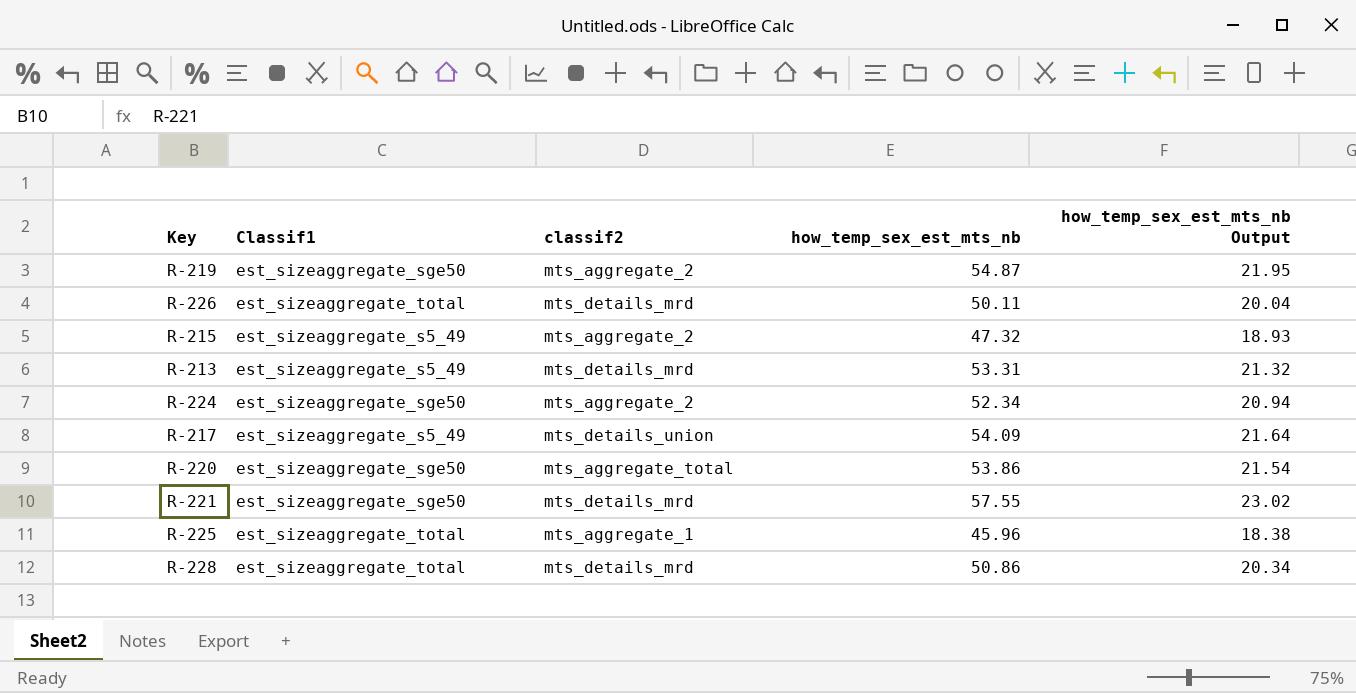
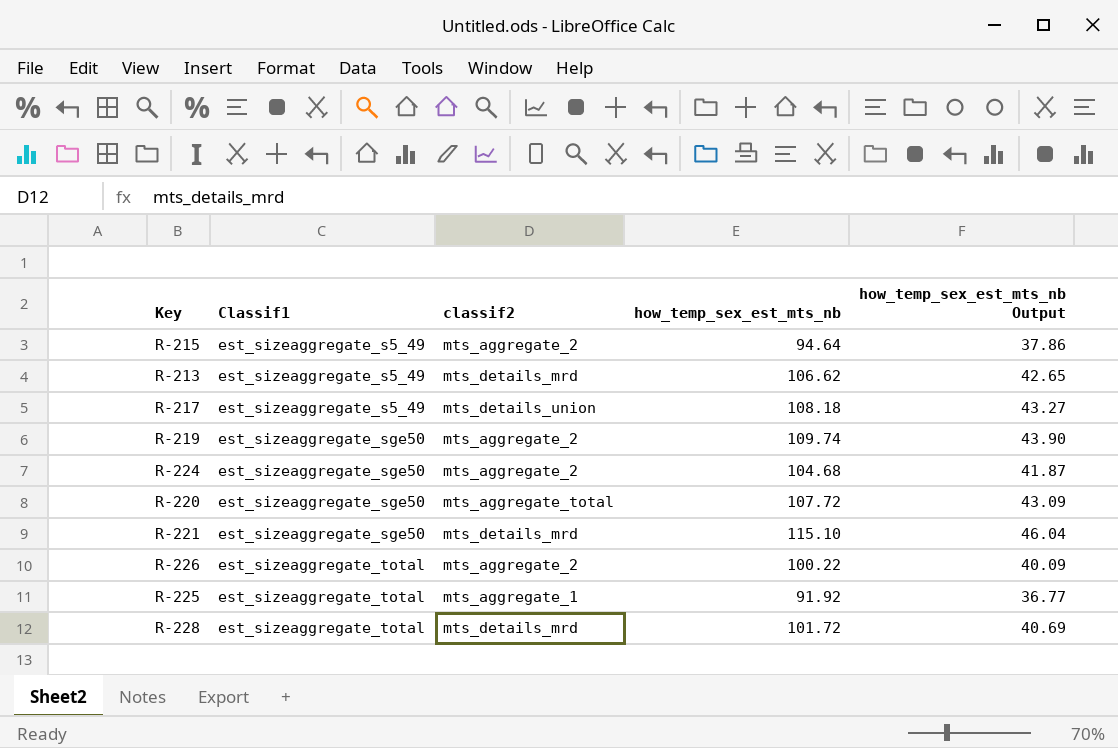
row order: none -> Classif1 ascending
R-215 | how_temp_sex_est_mts_nb: 47.32 -> 94.64
R-215 | how_temp_sex_est_mts_nb Output: 18.93 -> 37.86
R-213 | how_temp_sex_est_mts_nb: 53.31 -> 106.62
R-213 | how_temp_sex_est_mts_nb Output: 21.32 -> 42.65
R-217 | how_temp_sex_est_mts_nb: 54.09 -> 108.18
R-217 | how_temp_sex_est_mts_nb Output: 21.64 -> 43.27
R-219 | how_temp_sex_est_mts_nb: 54.87 -> 109.74
R-219 | how_temp_sex_est_mts_nb Output: 21.95 -> 43.90
R-224 | how_temp_sex_est_mts_nb: 52.34 -> 104.68
R-224 | how_temp_sex_est_mts_nb Output: 20.94 -> 41.87
R-220 | how_temp_sex_est_mts_nb: 53.86 -> 107.72
R-220 | how_temp_sex_est_mts_nb Output: 21.54 -> 43.09
R-221 | how_temp_sex_est_mts_nb: 57.55 -> 115.10
R-221 | how_temp_sex_est_mts_nb Output: 23.02 -> 46.04
R-226 | classif2: mts_details_mrd -> mts_aggregate_2
R-226 | how_temp_sex_est_mts_nb: 50.11 -> 100.22
R-226 | how_temp_sex_est_mts_nb Output: 20.04 -> 40.09
R-225 | how_temp_sex_est_mts_nb: 45.96 -> 91.92
R-225 | how_temp_sex_est_mts_nb Output: 18.38 -> 36.77
R-228 | how_temp_sex_est_mts_nb: 50.86 -> 101.72
R-228 | how_temp_sex_est_mts_nb Output: 20.34 -> 40.69

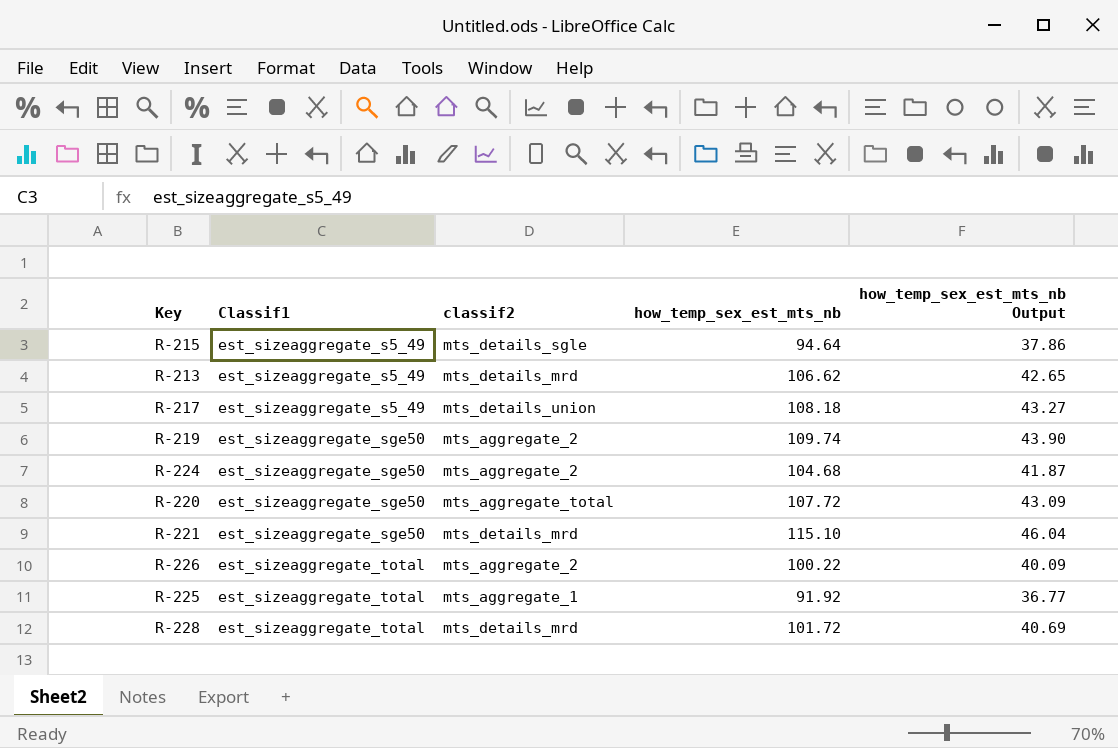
R-215 | classif2: mts_aggregate_2 -> mts_details_sgle

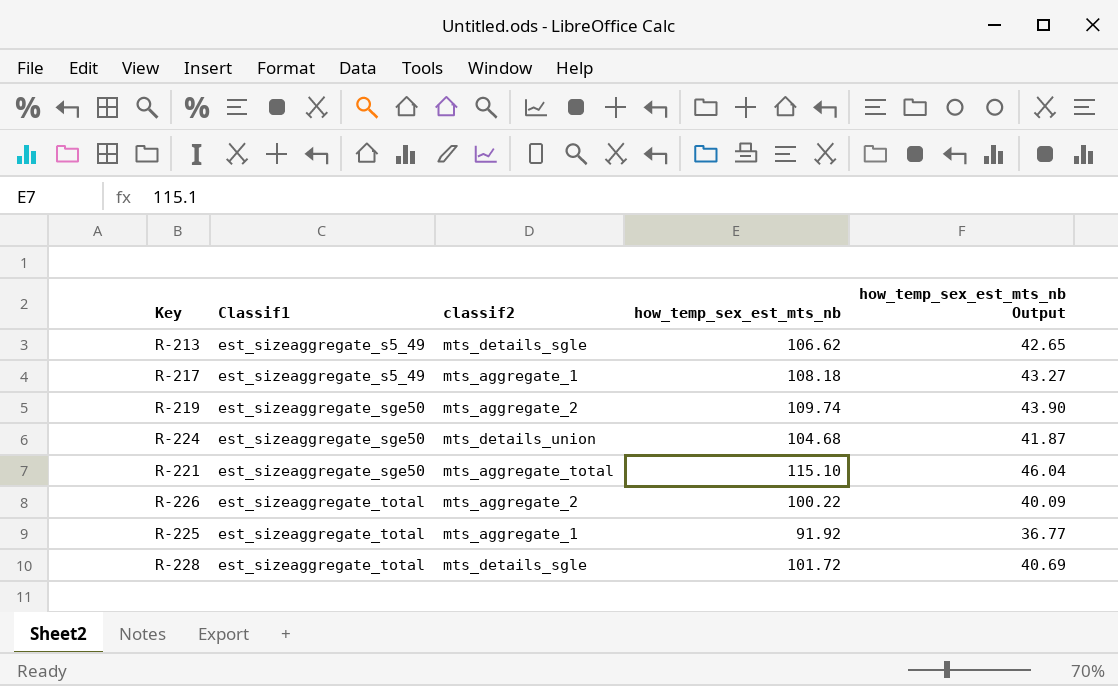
row R-215: est_sizeaggregate_s5_49 | mts_details_sgle | 94.64 | 37.86 -> none
row R-220: est_sizeaggregate_sge50 | mts_aggregate_total | 107.72 | 43.09 -> none
R-213 | classif2: mts_details_mrd -> mts_details_sgle
R-217 | classif2: mts_details_union -> mts_aggregate_1
R-224 | classif2: mts_aggregate_2 -> mts_details_union
R-221 | classif2: mts_details_mrd -> mts_aggregate_total
R-228 | classif2: mts_details_mrd -> mts_details_sgle

